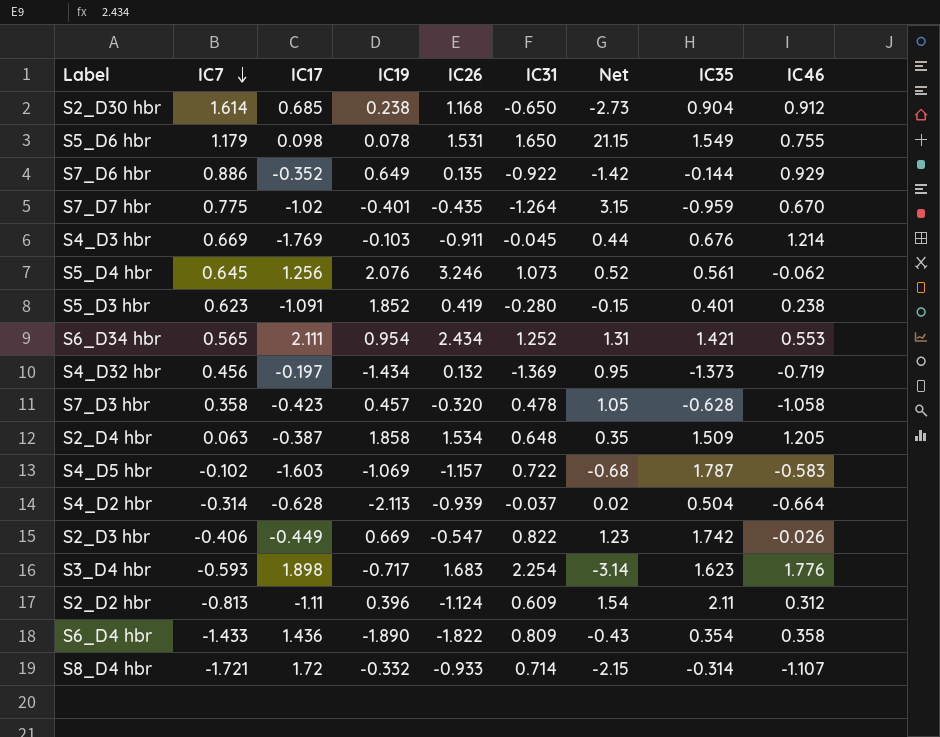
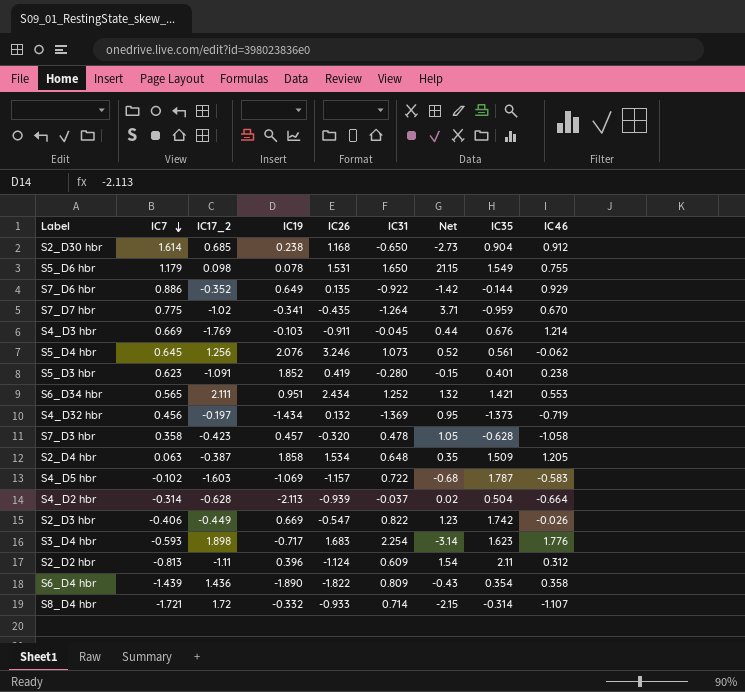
column name: IC17 -> IC17_2
S7_D7 hbr | IC19: -0.401 -> -0.341
S7_D7 hbr | Net: 3.15 -> 3.71
S6_D34 hbr | IC19: 0.954 -> 0.951
S6_D34 hbr | Net: 1.31 -> 1.32
S6_D4 hbr | IC7: -1.433 -> -1.439

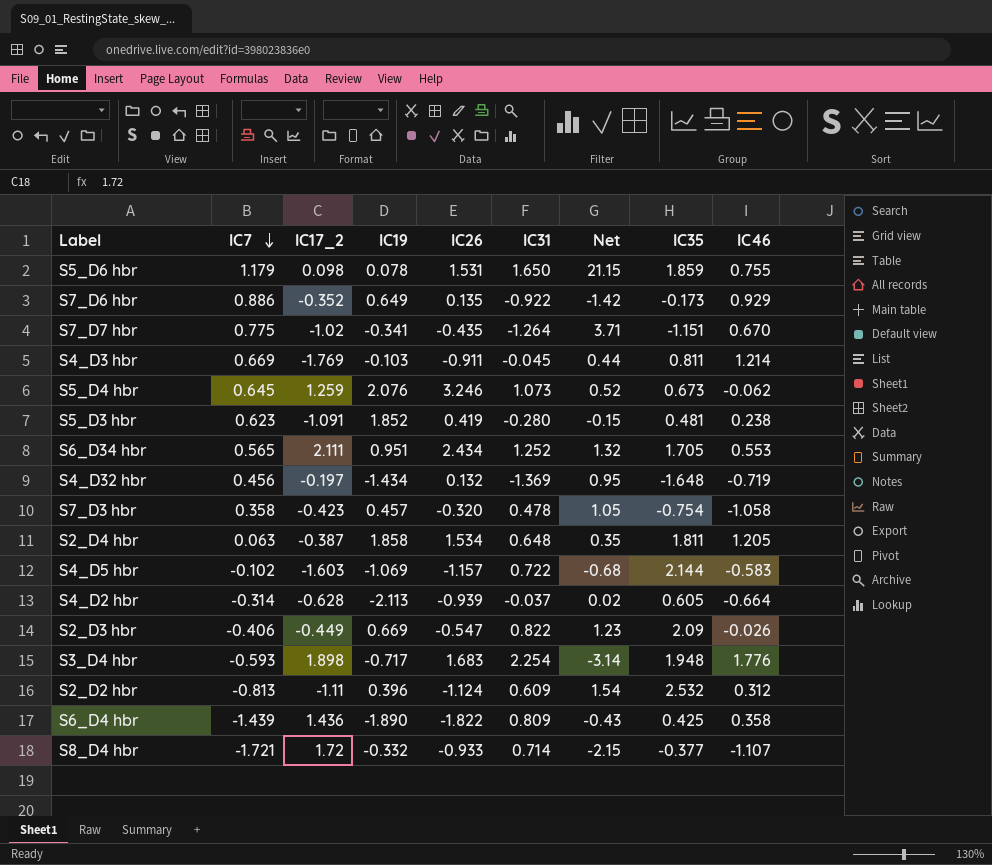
row S2_D30 hbr: 1.614 | 0.685 | 0.238 | 1.168 | -0.650 | -2.73 | 0.904 | 0.912 -> none
S5_D6 hbr | IC35: 1.549 -> 1.859
S7_D6 hbr | IC35: -0.144 -> -0.173
S7_D7 hbr | IC35: -0.959 -> -1.151
S4_D3 hbr | IC35: 0.676 -> 0.811
S5_D4 hbr | IC17_2: 1.256 -> 1.259
S5_D4 hbr | IC35: 0.561 -> 0.673
S5_D3 hbr | IC35: 0.401 -> 0.481
S6_D34 hbr | IC35: 1.421 -> 1.705
S4_D32 hbr | IC35: -1.373 -> -1.648
S7_D3 hbr | IC35: -0.628 -> -0.754
S2_D4 hbr | IC35: 1.509 -> 1.811
S4_D5 hbr | IC35: 1.787 -> 2.144
S4_D2 hbr | IC35: 0.504 -> 0.605
S2_D3 hbr | IC35: 1.742 -> 2.09
S3_D4 hbr | IC35: 1.623 -> 1.948
S2_D2 hbr | IC35: 2.11 -> 2.532
S6_D4 hbr | IC35: 0.354 -> 0.425
S8_D4 hbr | IC35: -0.314 -> -0.377

